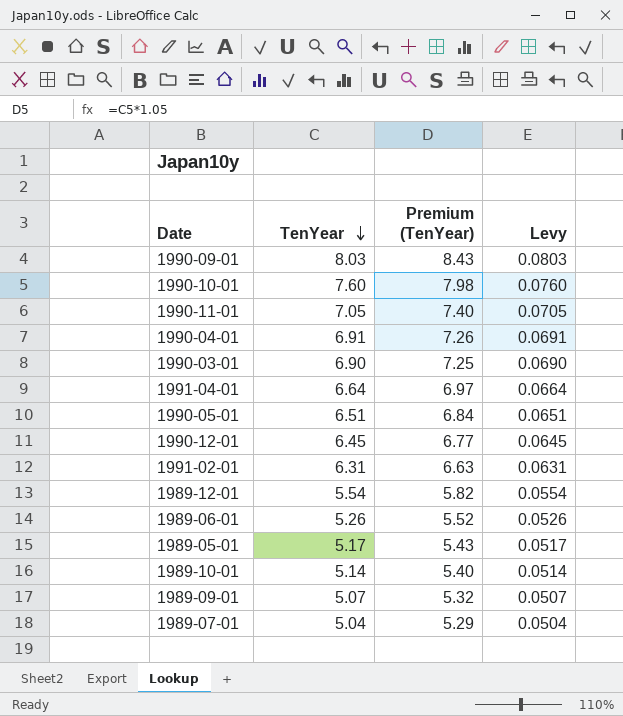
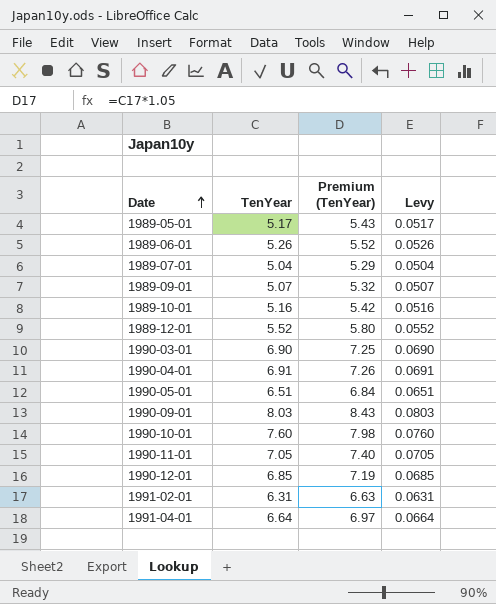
row order: TenYear descending -> Date ascending
1989-10-01 | TenYear: 5.14 -> 5.16
1989-10-01 | Premium (TenYear): 5.40 -> 5.42
1989-10-01 | Levy: 0.0514 -> 0.0516
1989-12-01 | TenYear: 5.54 -> 5.52
1989-12-01 | Premium (TenYear): 5.82 -> 5.80
1989-12-01 | Levy: 0.0554 -> 0.0552
1990-12-01 | TenYear: 6.45 -> 6.85
1990-12-01 | Premium (TenYear): 6.77 -> 7.19
1990-12-01 | Levy: 0.0645 -> 0.0685

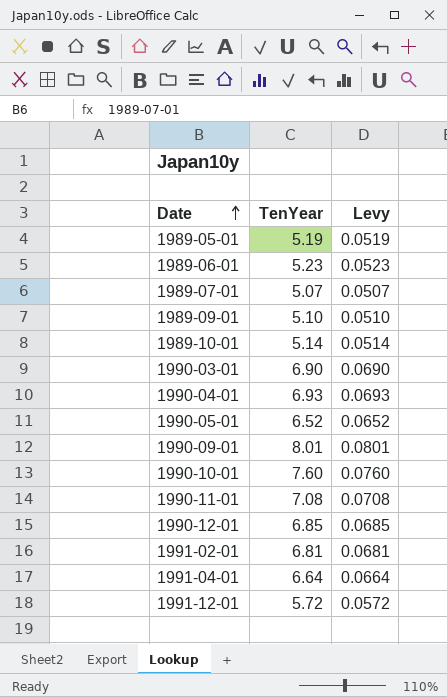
column Premium (TenYear) | formula: [TenYear] * 1.05 -> none
row 1989-12-01: 5.52 | 5.80 | 0.0552 -> none
1989-05-01 | TenYear: 5.17 -> 5.19
1989-05-01 | Levy: 0.0517 -> 0.0519
1989-06-01 | TenYear: 5.26 -> 5.23
1989-06-01 | Levy: 0.0526 -> 0.0523
1989-07-01 | TenYear: 5.04 -> 5.07
1989-07-01 | Levy: 0.0504 -> 0.0507
1989-09-01 | TenYear: 5.07 -> 5.10
1989-09-01 | Levy: 0.0507 -> 0.0510
1989-10-01 | TenYear: 5.16 -> 5.14
1989-10-01 | Levy: 0.0516 -> 0.0514
1990-04-01 | TenYear: 6.91 -> 6.93
1990-04-01 | Levy: 0.0691 -> 0.0693
1990-05-01 | TenYear: 6.51 -> 6.52
1990-05-01 | Levy: 0.0651 -> 0.0652
1990-09-01 | TenYear: 8.03 -> 8.01
1990-09-01 | Levy: 0.0803 -> 0.0801
1990-11-01 | TenYear: 7.05 -> 7.08
1990-11-01 | Levy: 0.0705 -> 0.0708
1991-02-01 | TenYear: 6.31 -> 6.81
1991-02-01 | Levy: 0.0631 -> 0.0681
row 1991-12-01: none -> 5.72 | 0.0572

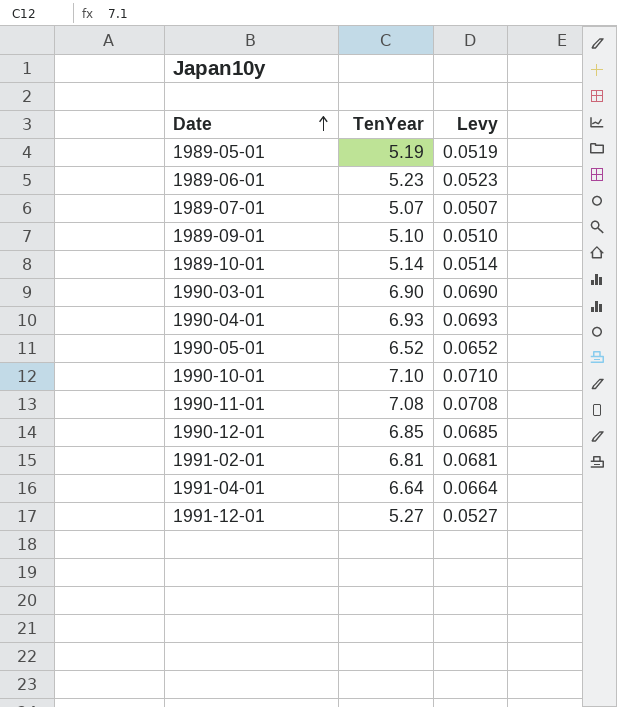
row 1990-09-01: 8.01 | 0.0801 -> none
1990-10-01 | TenYear: 7.60 -> 7.10
1990-10-01 | Levy: 0.0760 -> 0.0710
1991-12-01 | TenYear: 5.72 -> 5.27
1991-12-01 | Levy: 0.0572 -> 0.0527

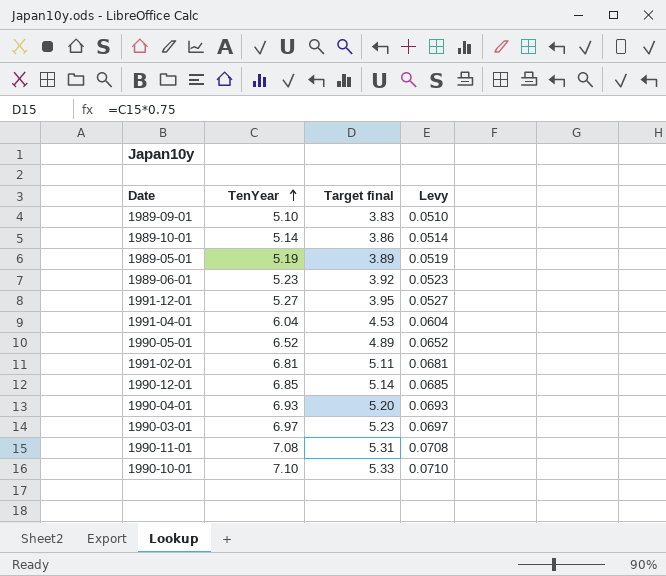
row order: Date ascending -> TenYear ascending
column Target final | formula: none -> [TenYear] * 0.75
row 1989-07-01: 5.07 | 0.0507 -> none
1991-04-01 | TenYear: 6.64 -> 6.04
1991-04-01 | Levy: 0.0664 -> 0.0604
1990-03-01 | TenYear: 6.90 -> 6.97
1990-03-01 | Levy: 0.0690 -> 0.0697

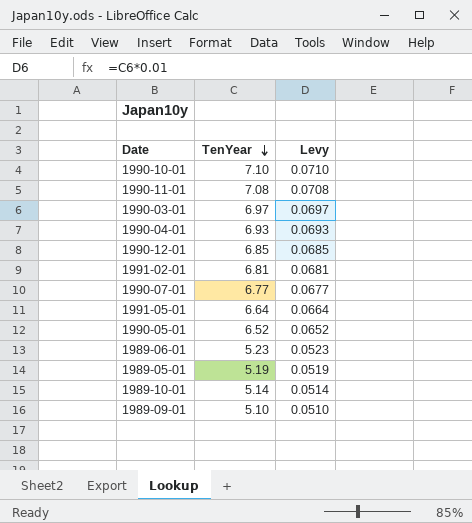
row order: TenYear ascending -> TenYear descending
column Target final | formula: [TenYear] * 0.75 -> none
row 1991-12-01: 5.27 | 3.95 | 0.0527 -> none
row 1991-04-01: 6.04 | 4.53 | 0.0604 -> none
row 1990-07-01: none -> 6.77 | 0.0677
row 1991-05-01: none -> 6.64 | 0.0664

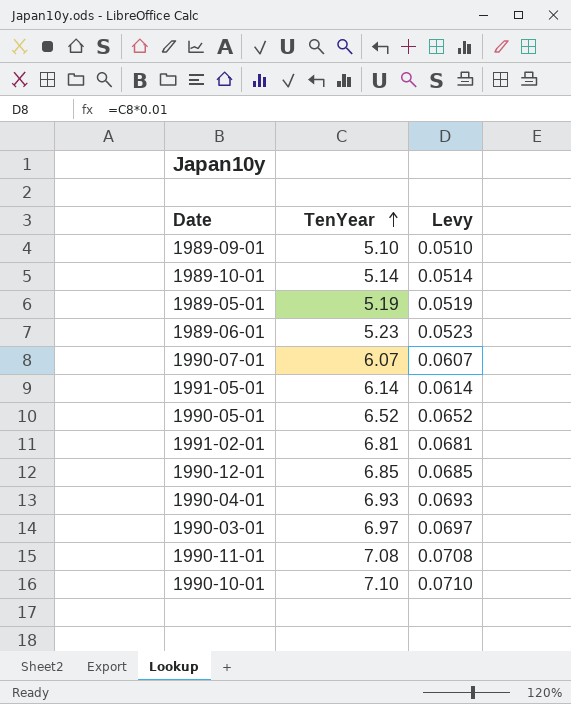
row order: TenYear descending -> TenYear ascending
1990-07-01 | TenYear: 6.77 -> 6.07
1990-07-01 | Levy: 0.0677 -> 0.0607
1991-05-01 | TenYear: 6.64 -> 6.14
1991-05-01 | Levy: 0.0664 -> 0.0614

